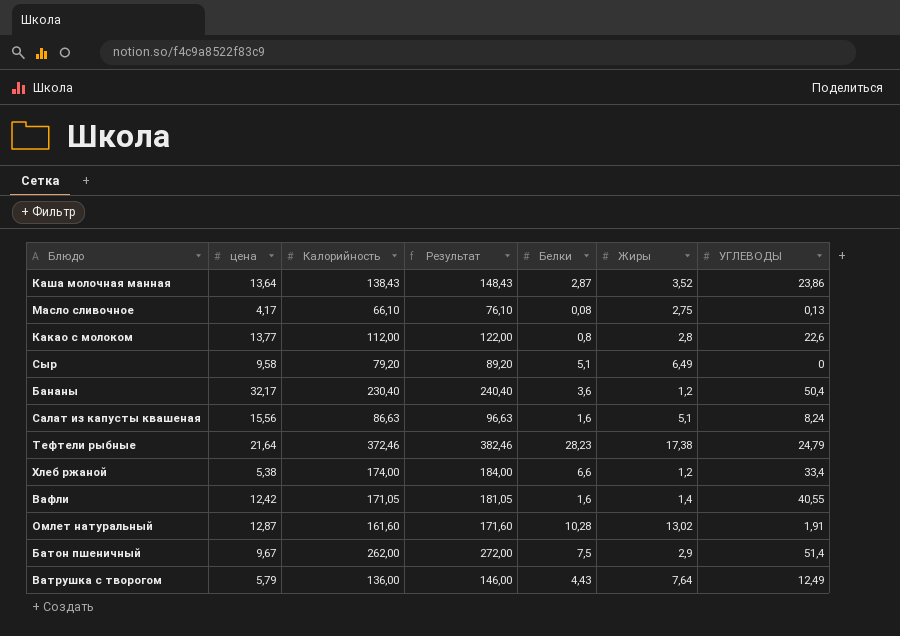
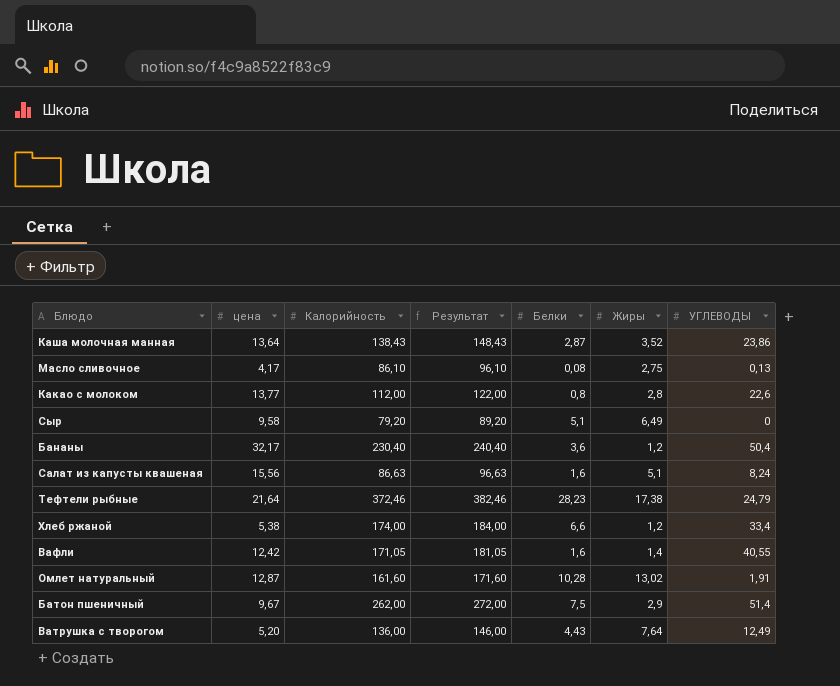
Масло сливочное | Калорийность: 66,10 -> 86,10
Масло сливочное | Результат: 76,10 -> 96,10
Ватрушка с творогом | цена: 5,79 -> 5,20

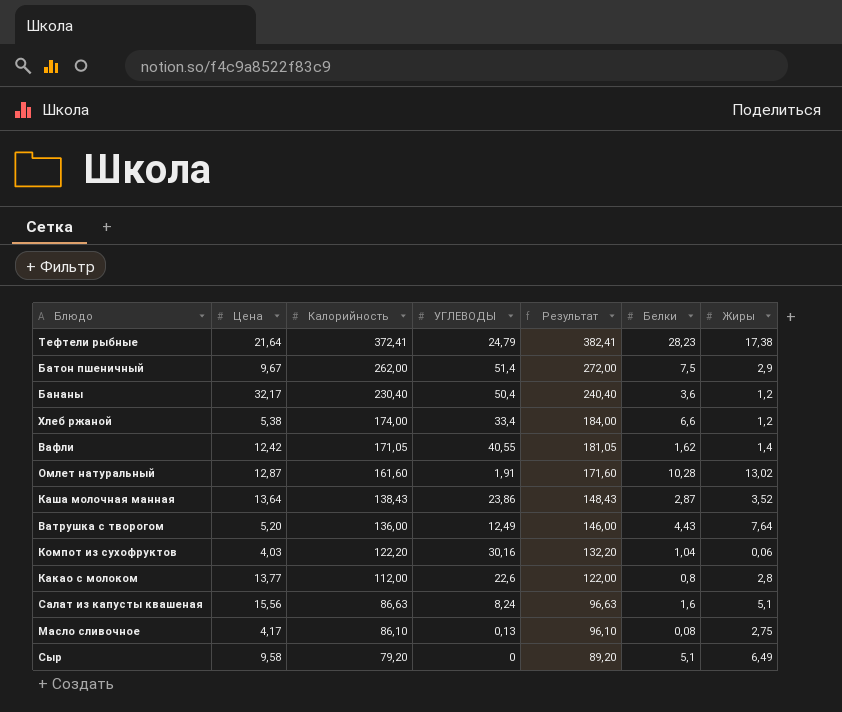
row order: none -> Калорийность descending
column name: цена -> Цена
column УГЛЕВОДЫ | position: 7 -> 4
Тефтели рыбные | Калорийность: 372,46 -> 372,41
Тефтели рыбные | Результат: 382,46 -> 382,41
Вафли | Белки: 1,6 -> 1,62
row Компот из сухофруктов: none -> 4,03 | 122,20 | 30,16 | 132,20 | 1,04 | 0,06

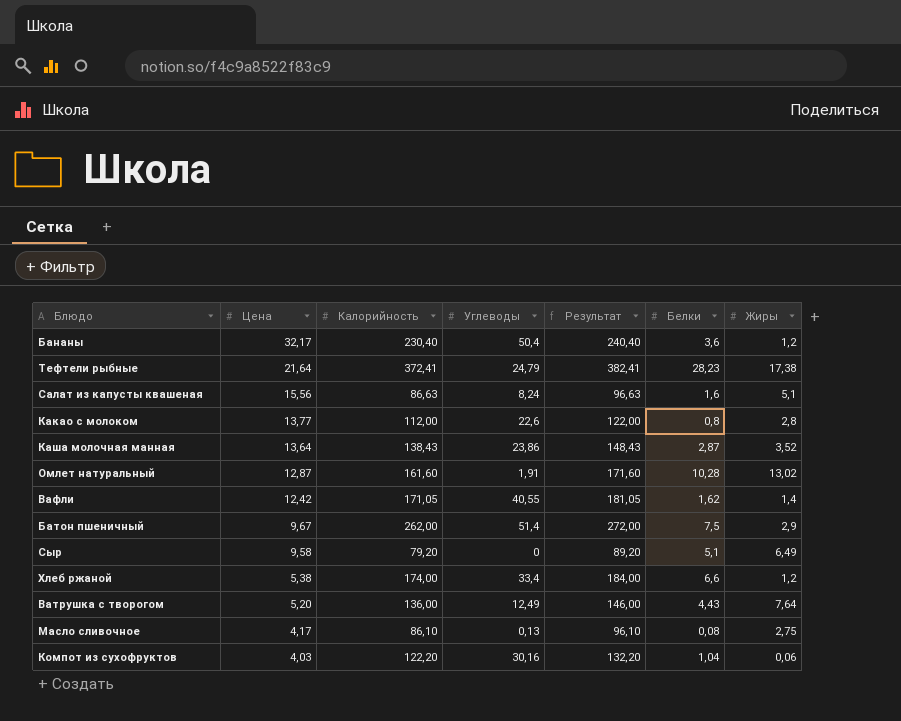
row order: Калорийность descending -> Цена descending
column name: УГЛЕВОДЫ -> Углеводы

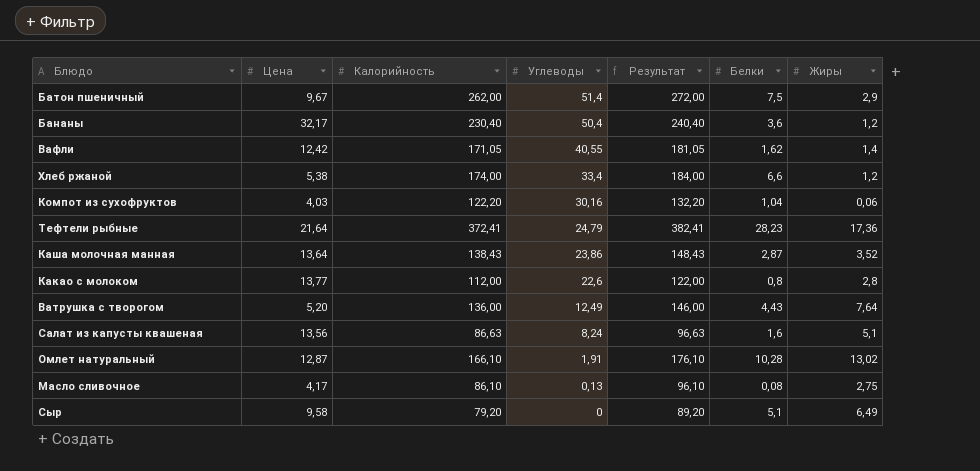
row order: Цена descending -> Углеводы descending
Тефтели рыбные | Жиры: 17,38 -> 17,36
Салат из капусты квашеная | Цена: 15,56 -> 13,56
Омлет натуральный | Калорийность: 161,60 -> 166,10
Омлет натуральный | Результат: 171,60 -> 176,10

